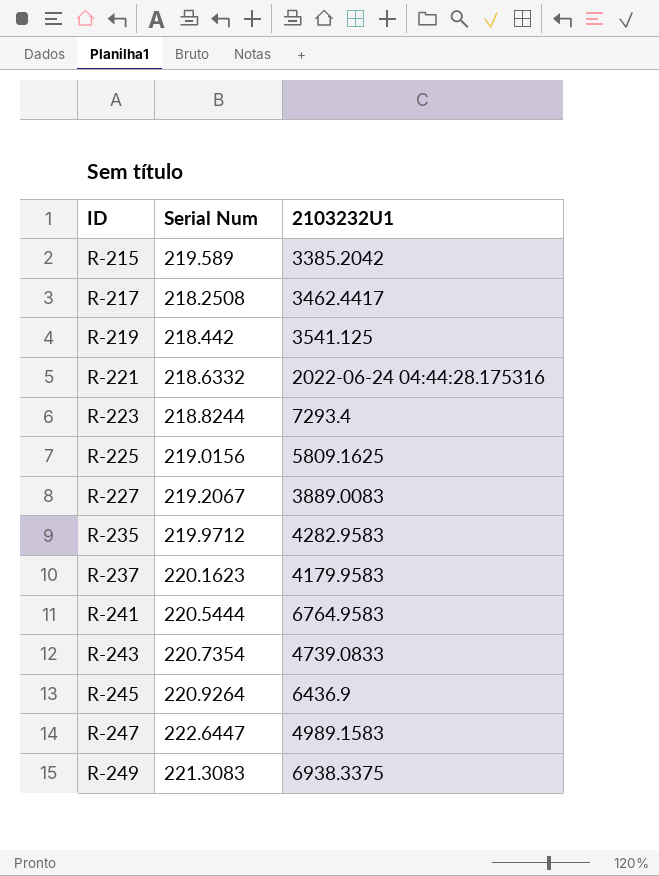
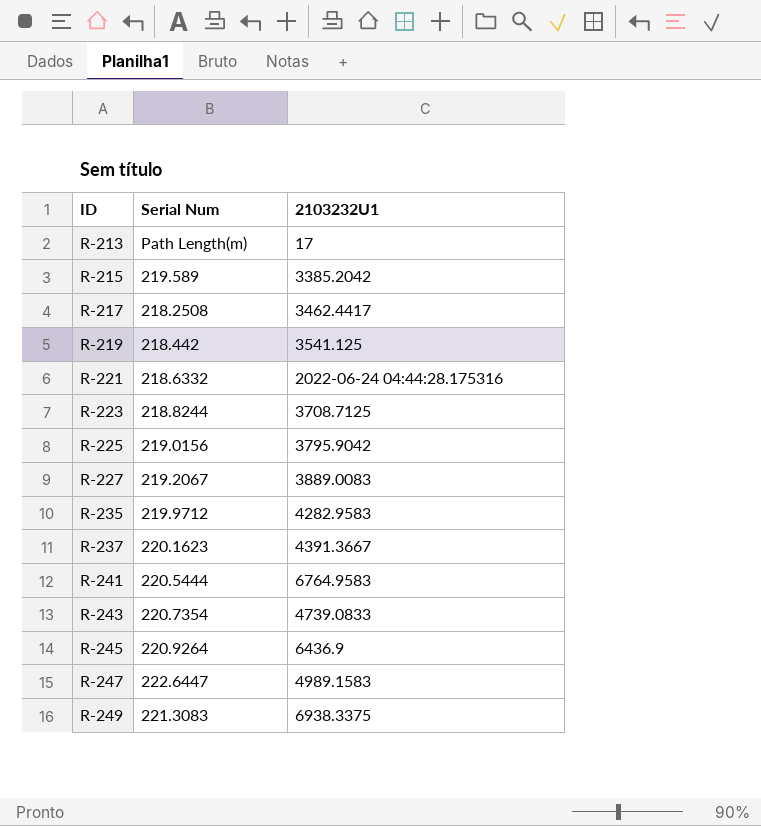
row R-213: none -> Path Length(m) | 17
R-223 | 2103232U1: 7293.4 -> 3708.7125
R-225 | 2103232U1: 5809.1625 -> 3795.9042
R-237 | 2103232U1: 4179.9583 -> 4391.3667

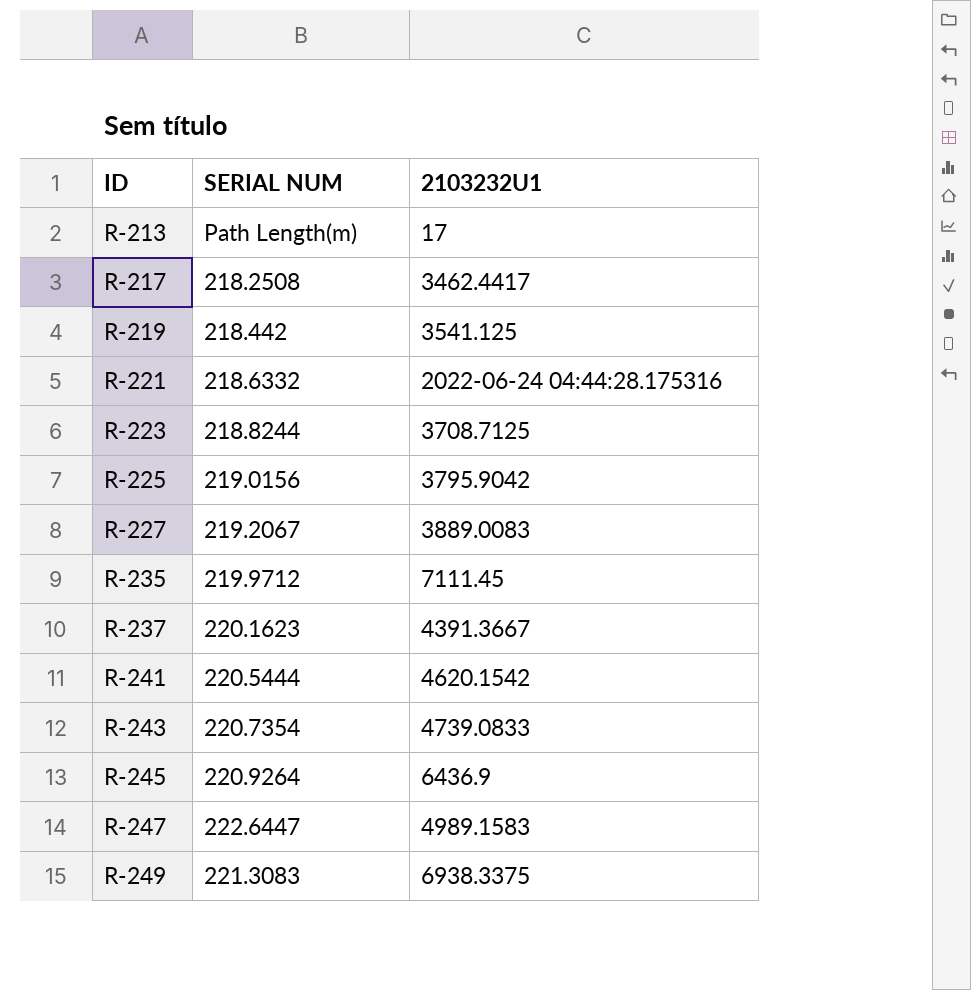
column name: Serial Num -> SERIAL NUM
row R-215: 219.589 | 3385.2042 -> none
R-235 | 2103232U1: 4282.9583 -> 7111.45
R-241 | 2103232U1: 6764.9583 -> 4620.1542

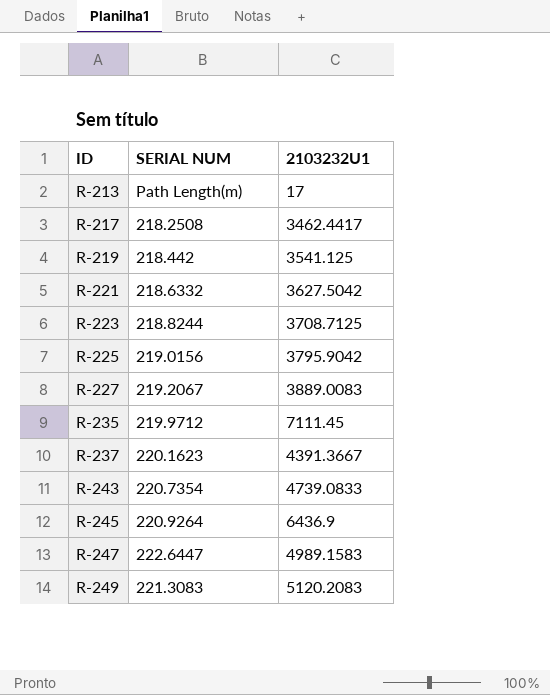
row R-241: 220.5444 | 4620.1542 -> none
R-221 | 2103232U1: 2022-06-24 04:44:28.175316 -> 3627.5042
R-249 | 2103232U1: 6938.3375 -> 5120.2083

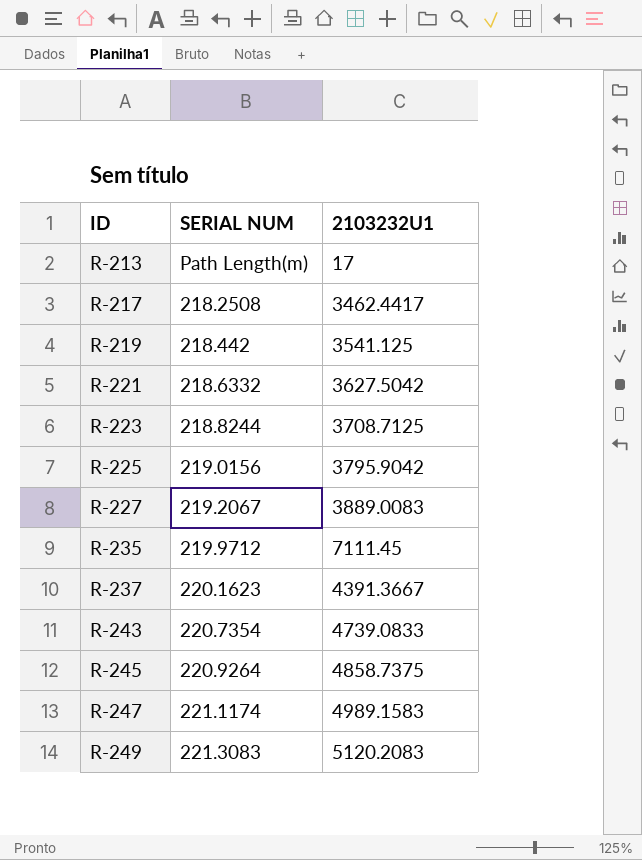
R-245 | 2103232U1: 6436.9 -> 4858.7375
R-247 | SERIAL NUM: 222.6447 -> 221.1174

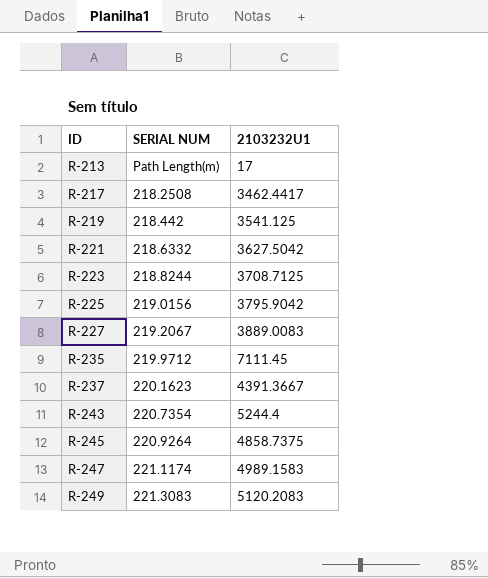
R-243 | 2103232U1: 4739.0833 -> 5244.4

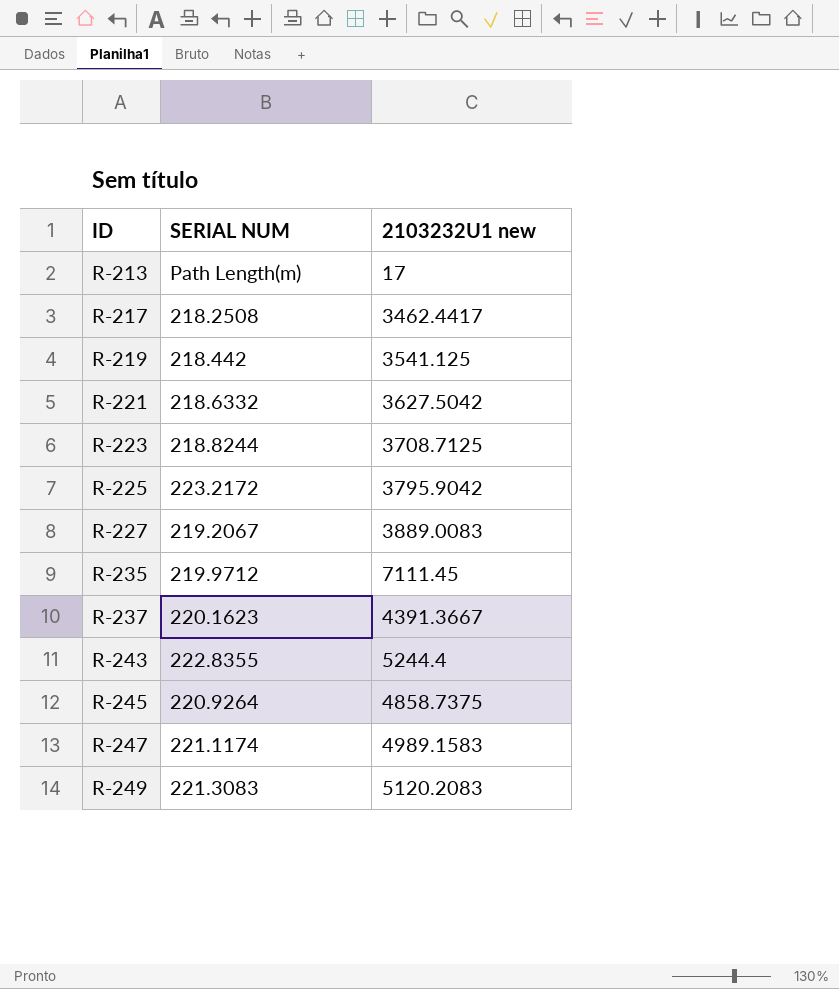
column name: 2103232U1 -> 2103232U1 new
R-225 | SERIAL NUM: 219.0156 -> 223.2172
R-243 | SERIAL NUM: 220.7354 -> 222.8355

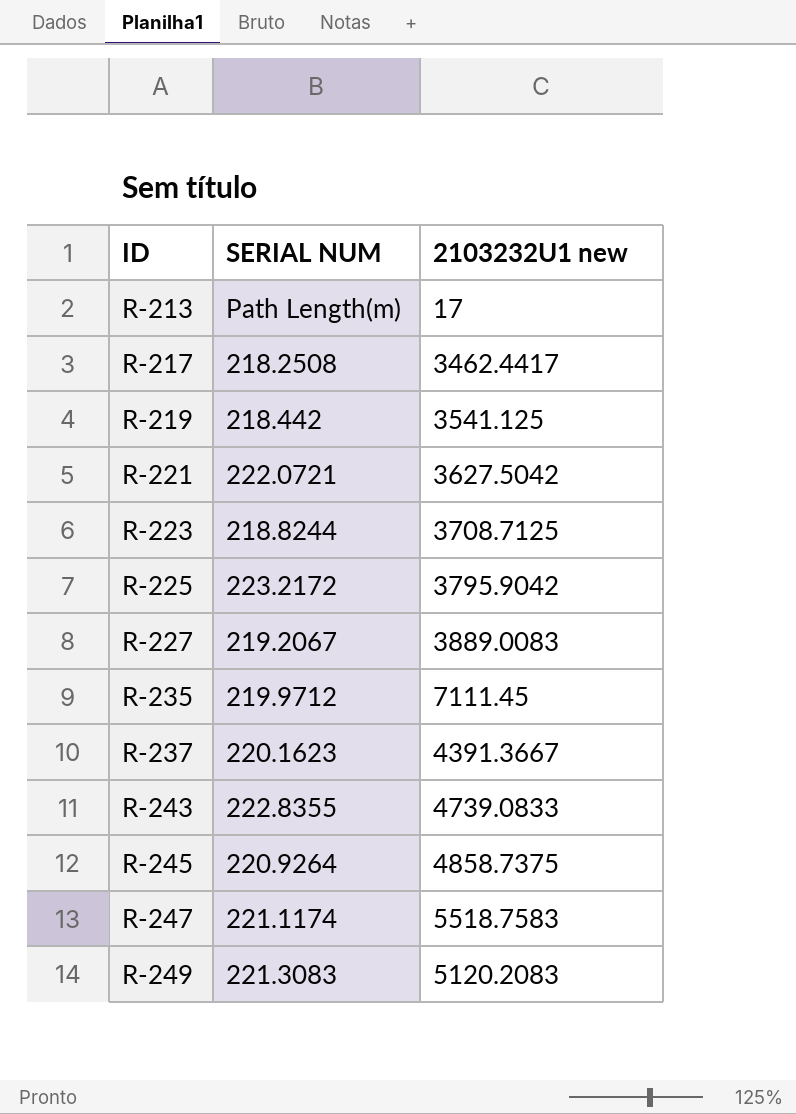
R-221 | SERIAL NUM: 218.6332 -> 222.0721
R-243 | 2103232U1 new: 5244.4 -> 4739.0833
R-247 | 2103232U1 new: 4989.1583 -> 5518.7583

